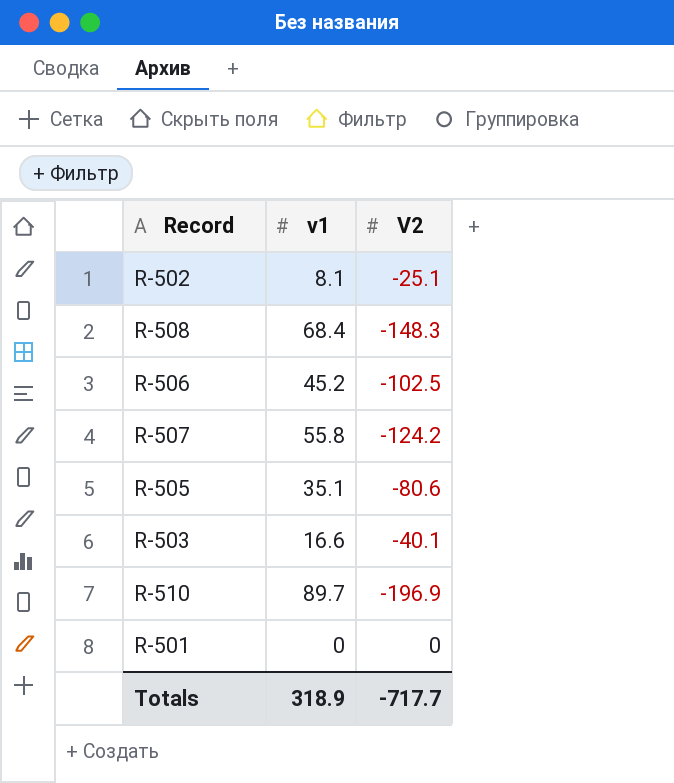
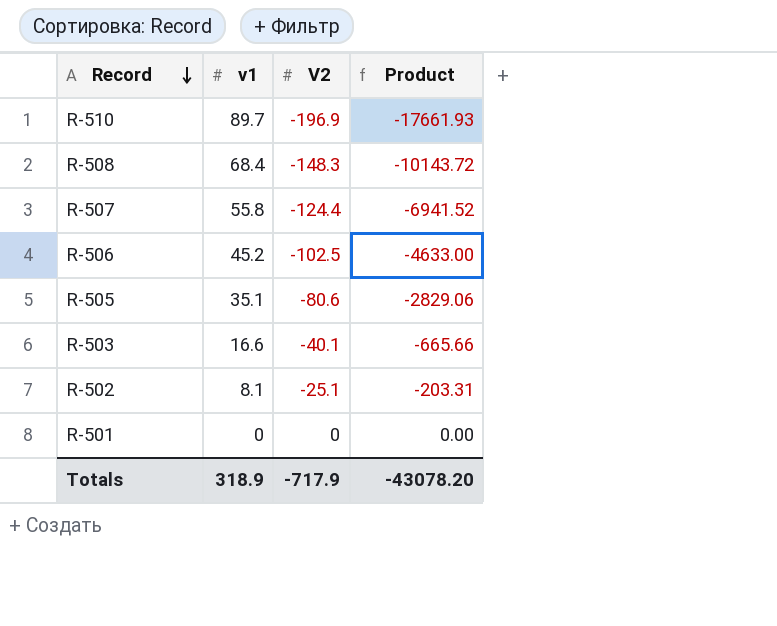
row order: none -> Record descending
column Product | formula: none -> [v1] * [V2]
R-507 | V2: -124.2 -> -124.4
Totals | V2: -717.7 -> -717.9

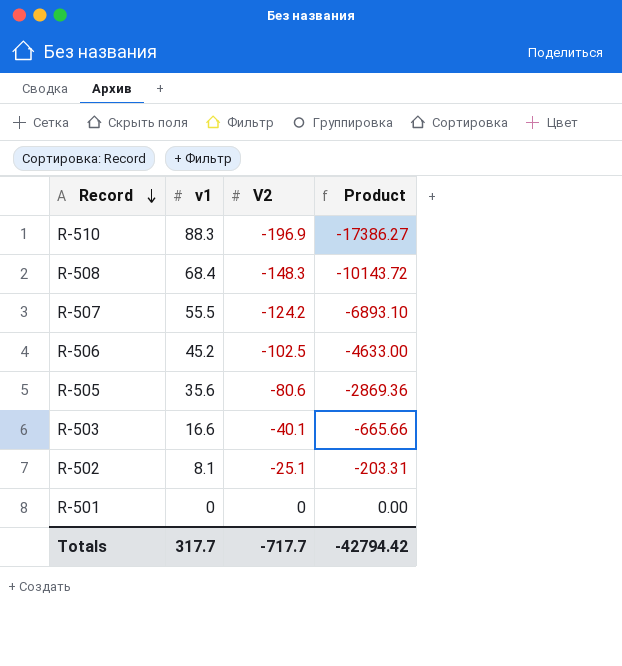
R-510 | v1: 89.7 -> 88.3
R-510 | Product: -17661.93 -> -17386.27
R-507 | v1: 55.8 -> 55.5
R-507 | V2: -124.4 -> -124.2
R-507 | Product: -6941.52 -> -6893.10
R-505 | v1: 35.1 -> 35.6
R-505 | Product: -2829.06 -> -2869.36
Totals | v1: 318.9 -> 317.7
Totals | V2: -717.9 -> -717.7
Totals | Product: -43078.20 -> -42794.42

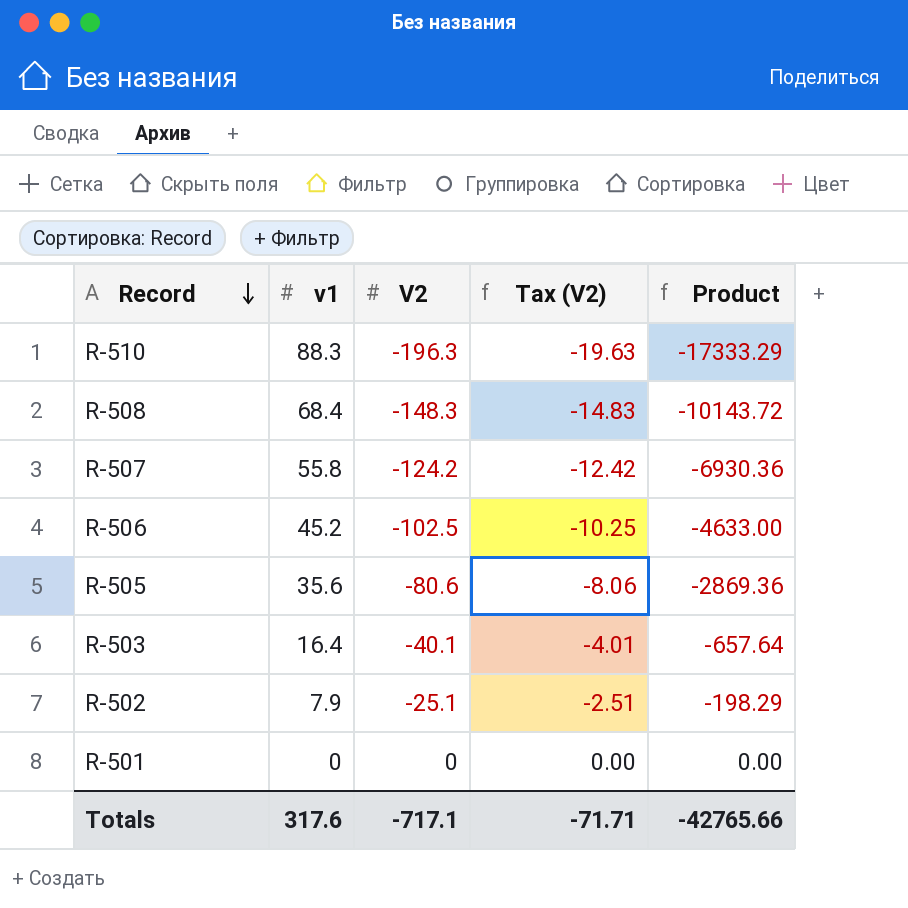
column Tax (V2) | formula: none -> [V2] * 0.1
R-510 | V2: -196.9 -> -196.3
R-510 | Product: -17386.27 -> -17333.29
R-507 | v1: 55.5 -> 55.8
R-507 | Product: -6893.10 -> -6930.36
R-503 | v1: 16.6 -> 16.4
R-503 | Product: -665.66 -> -657.64
R-502 | v1: 8.1 -> 7.9
R-502 | Product: -203.31 -> -198.29
Totals | v1: 317.7 -> 317.6
Totals | V2: -717.7 -> -717.1
Totals | Product: -42794.42 -> -42765.66

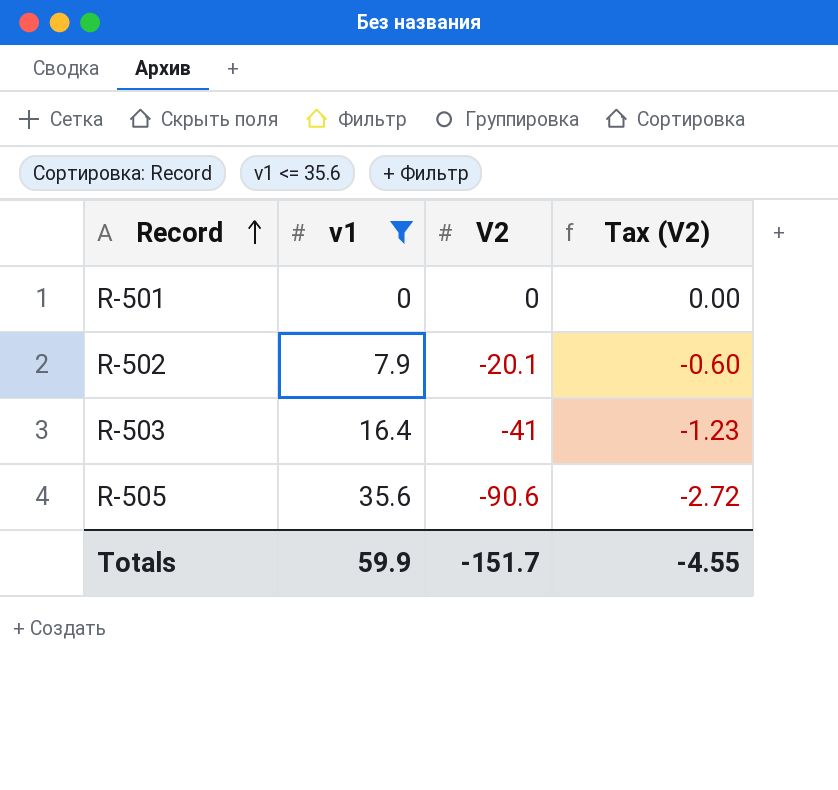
filter: none -> v1 <= 35.6
row order: Record descending -> Record ascending
column Product | formula: [v1] * [V2] -> none
column Tax (V2) | formula: [V2] * 0.1 -> [V2] * 0.03
R-502 | V2: -25.1 -> -20.1
R-503 | V2: -40.1 -> -41
R-505 | V2: -80.6 -> -90.6
Totals | v1: 317.6 -> 59.9
Totals | V2: -717.1 -> -151.7
Totals | Tax (V2): -71.71 -> -4.55

